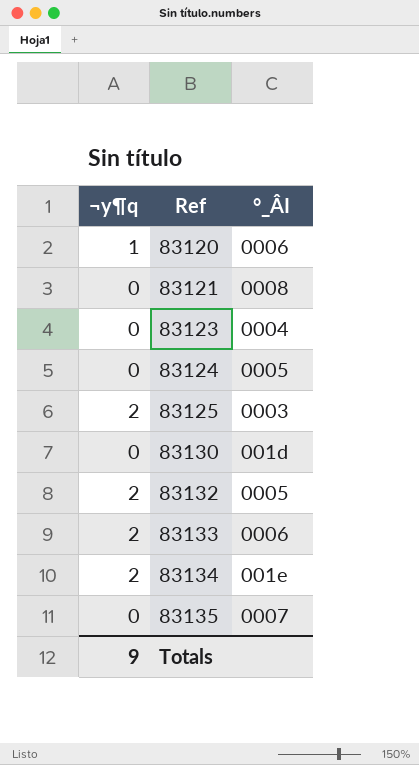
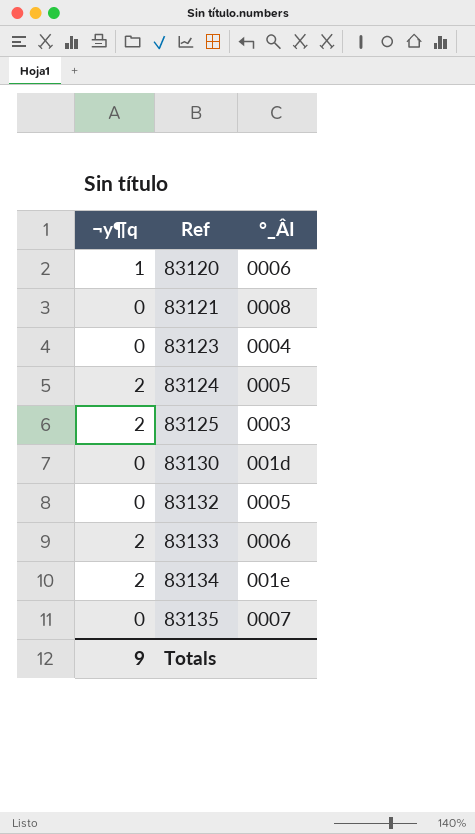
83124 | ¬y¶q: 0 -> 2
83132 | ¬y¶q: 2 -> 0

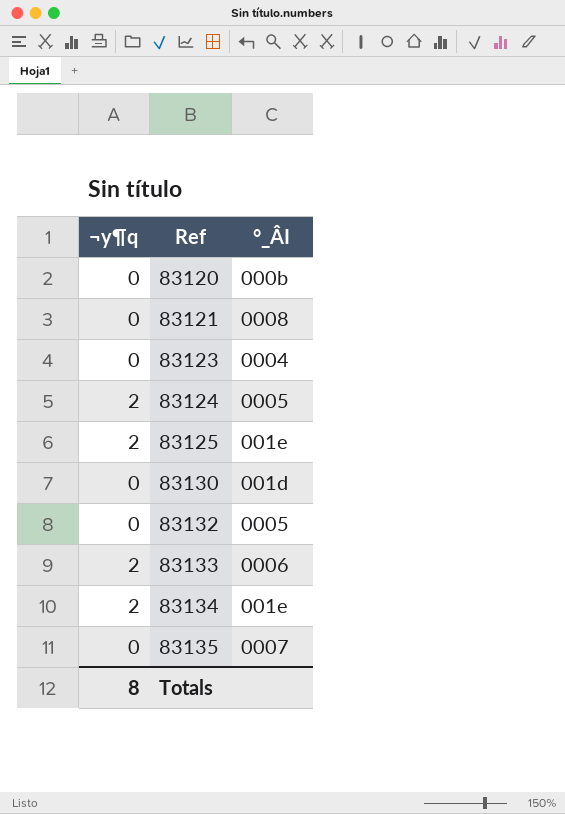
83120 | ¬y¶q: 1 -> 0
83120 | °_ÂI: 0006 -> 000b
83125 | °_ÂI: 0003 -> 001e
Totals | ¬y¶q: 9 -> 8

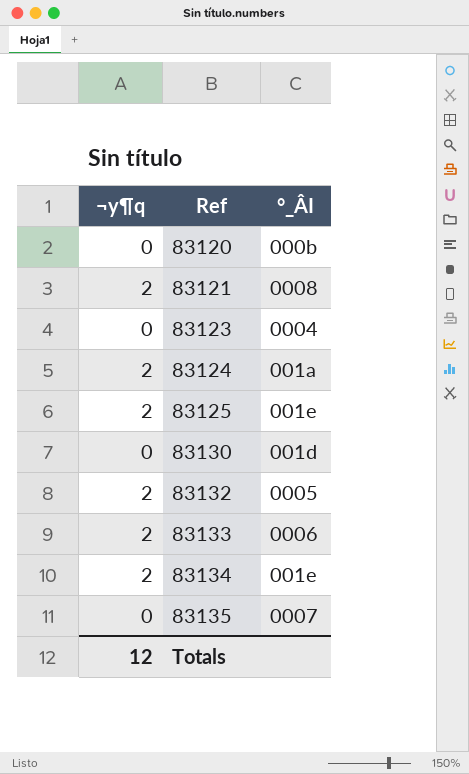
83121 | ¬y¶q: 0 -> 2
83124 | °_ÂI: 0005 -> 001a
83132 | ¬y¶q: 0 -> 2
Totals | ¬y¶q: 8 -> 12

